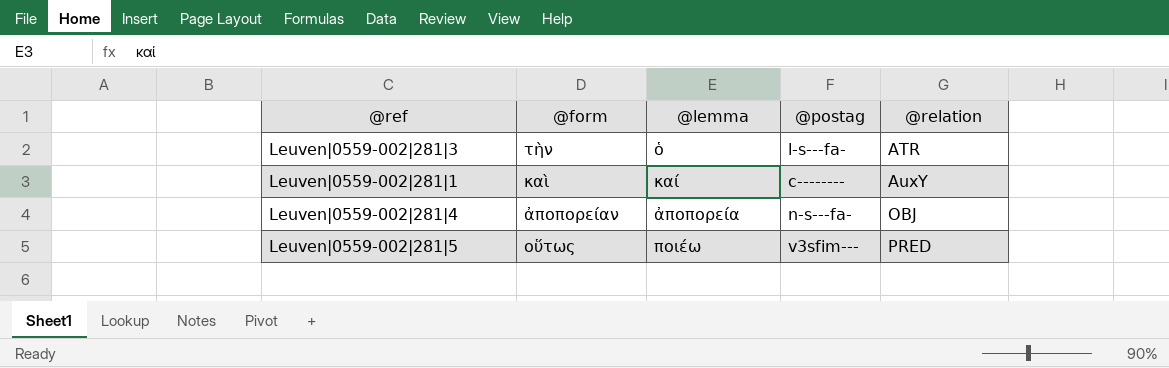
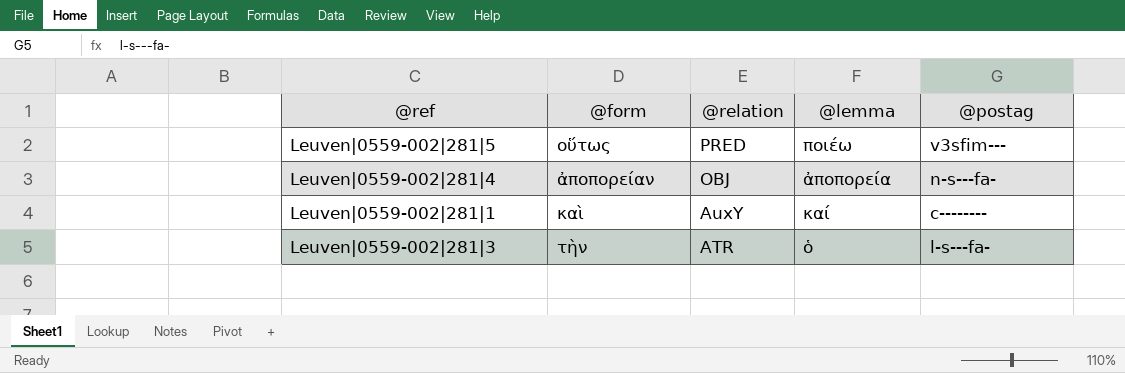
row order: @relation ascending -> @relation descending
column @relation | position: 5 -> 3

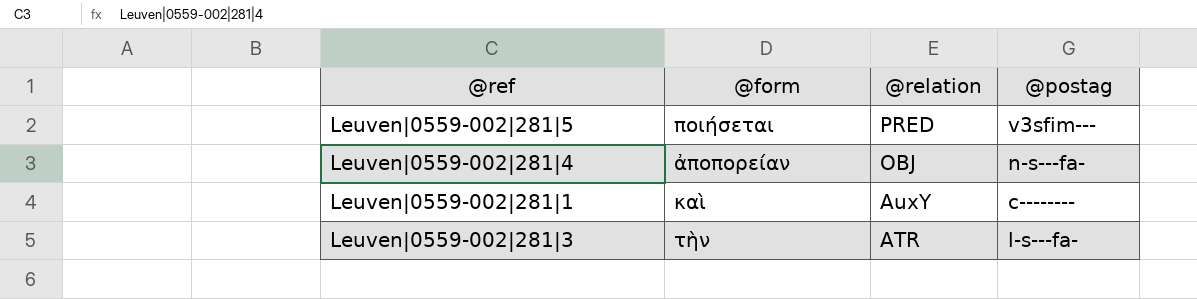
column @lemma | position: 4 -> none
Leuven|0559-002|281|5 | @form: οὕτως -> ποιήσεται

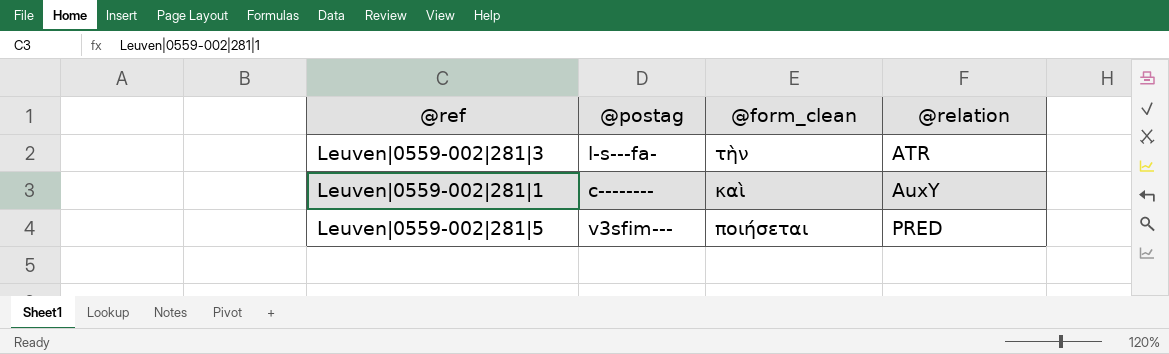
row order: @relation descending -> @relation ascending
column @postag | position: 4 -> 2
column name: @form -> @form_clean
row Leuven|0559-002|281|4: ἀποπορείαν | OBJ | n-s---fa- -> none

